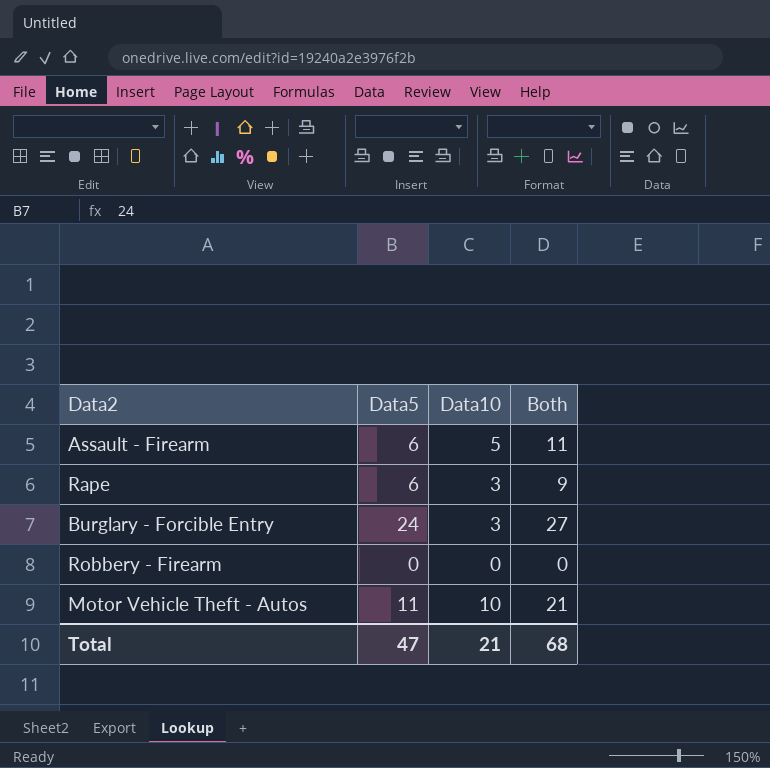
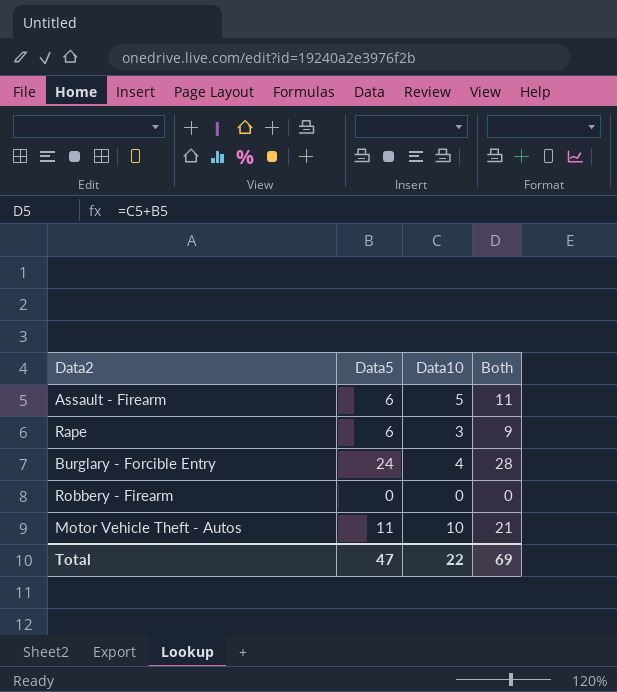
Burglary - Forcible Entry | Data10: 3 -> 4
Burglary - Forcible Entry | Both: 27 -> 28
Total | Data10: 21 -> 22
Total | Both: 68 -> 69

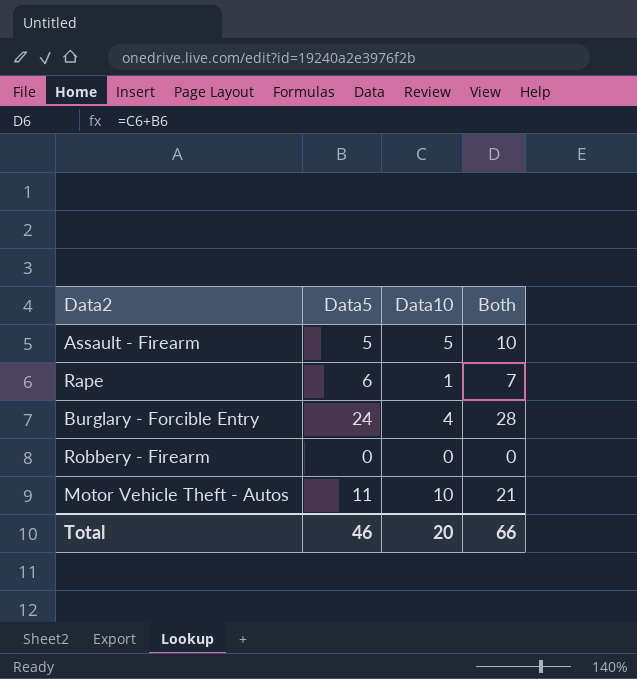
Assault - Firearm | Data5: 6 -> 5
Assault - Firearm | Both: 11 -> 10
Rape | Data10: 3 -> 1
Rape | Both: 9 -> 7
Total | Data5: 47 -> 46
Total | Data10: 22 -> 20
Total | Both: 69 -> 66

